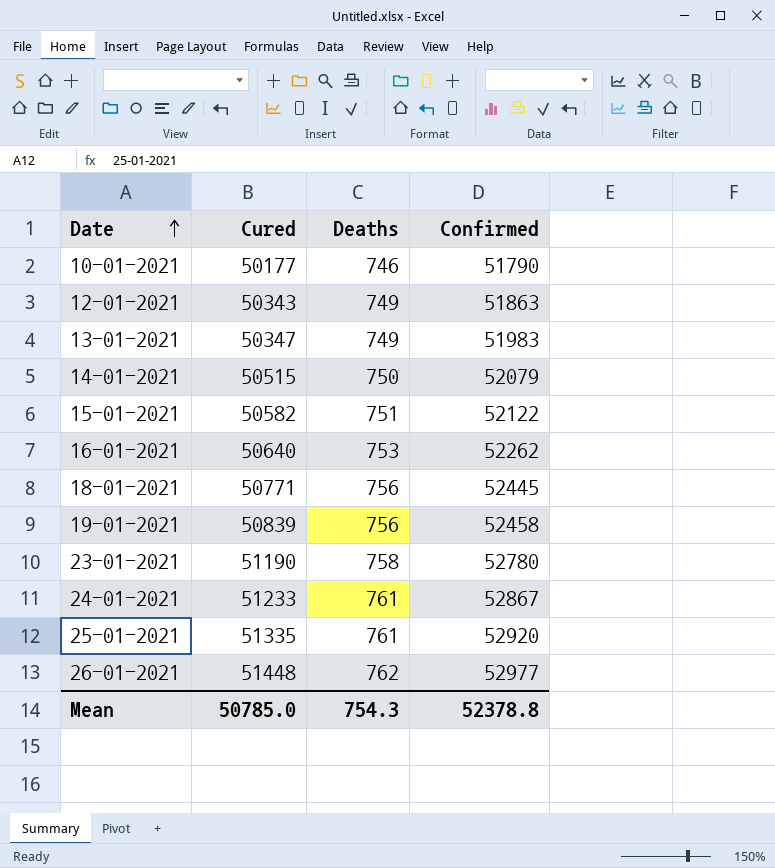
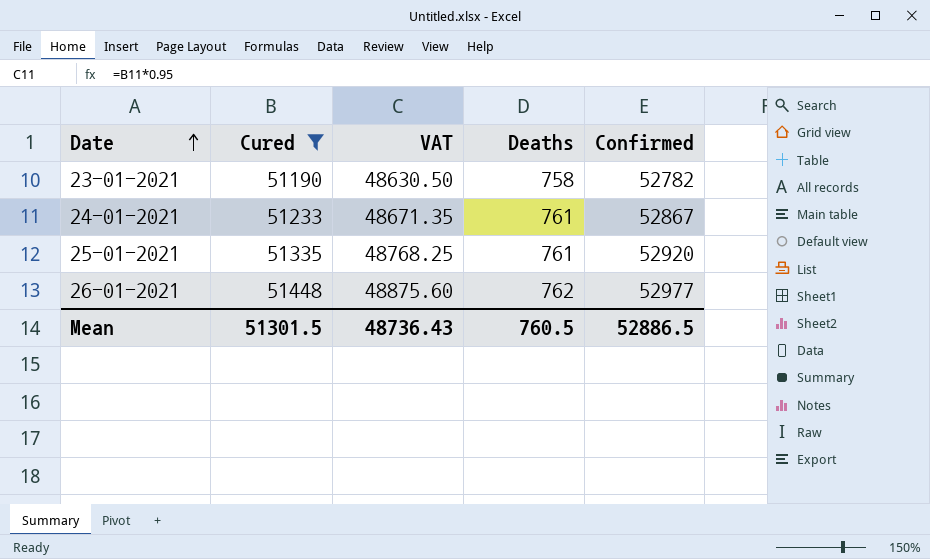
filter: none -> Cured >= 51190
column VAT | formula: none -> [Cured] * 0.95
23-01-2021 | Confirmed: 52780 -> 52782
Mean | Cured: 50785.0 -> 51301.5
Mean | Deaths: 754.3 -> 760.5
Mean | Confirmed: 52378.8 -> 52886.5

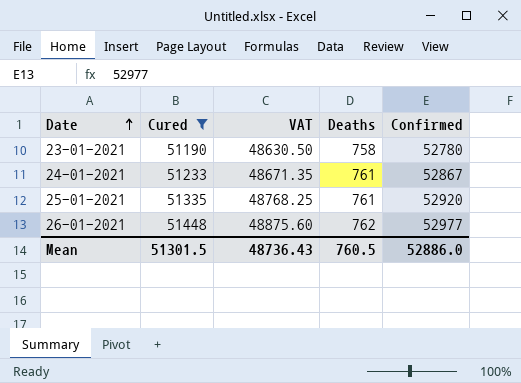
23-01-2021 | Confirmed: 52782 -> 52780
Mean | Confirmed: 52886.5 -> 52886.0

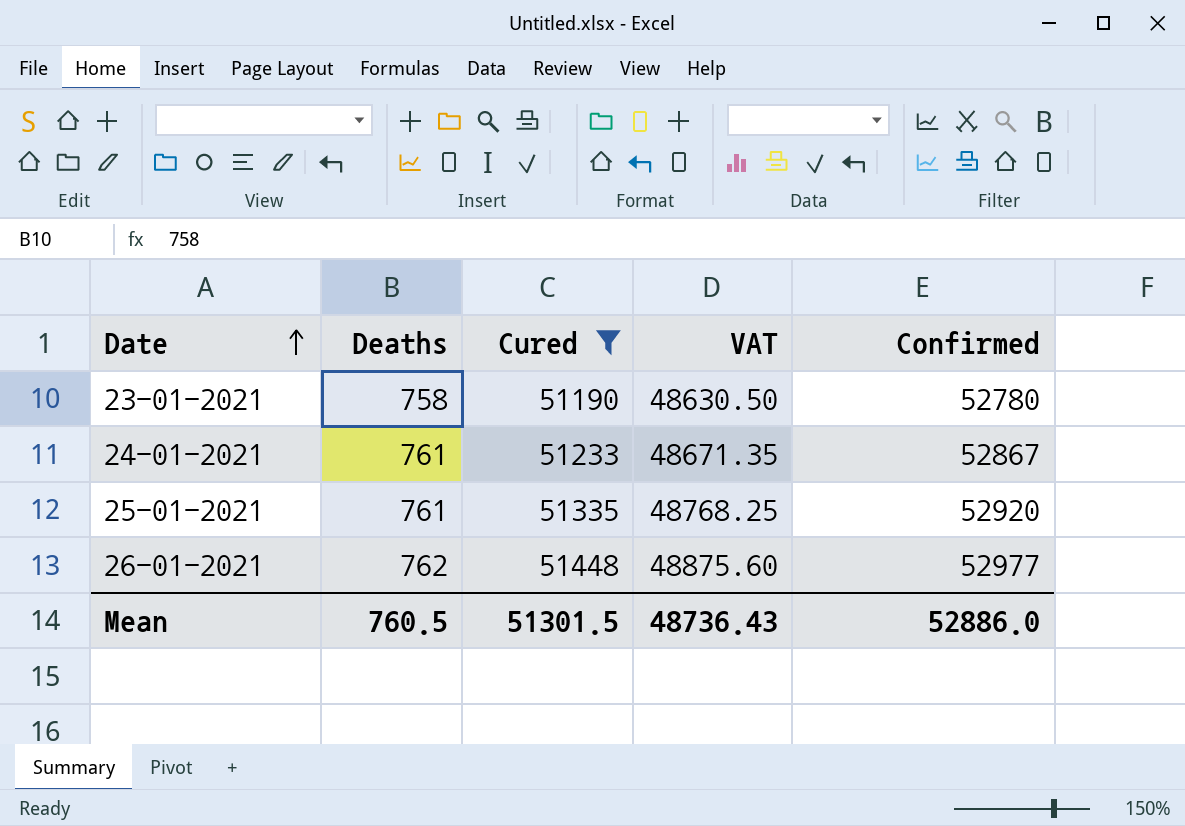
column Deaths | position: 4 -> 2

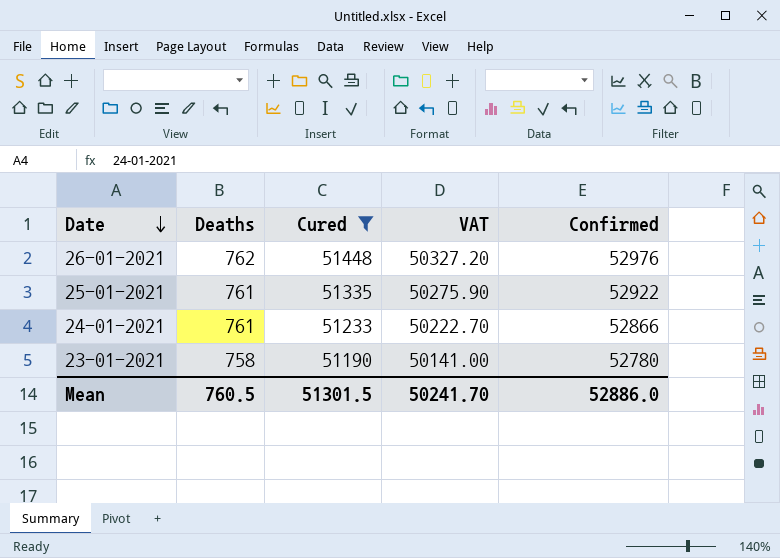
row order: Date ascending -> Date descending
column VAT | formula: [Cured] * 0.95 -> [Confirmed] * 0.95
26-01-2021 | Confirmed: 52977 -> 52976
25-01-2021 | Confirmed: 52920 -> 52922
24-01-2021 | Confirmed: 52867 -> 52866
Mean | VAT: 48736.43 -> 50241.70

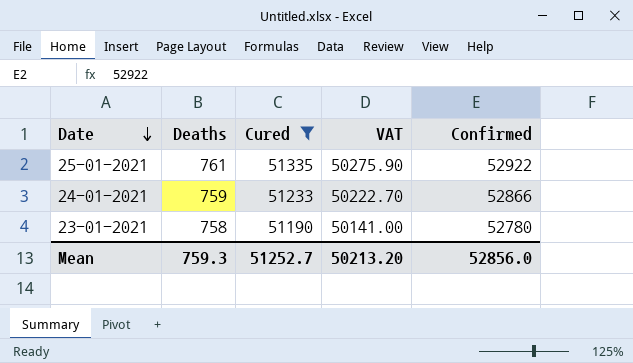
row 26-01-2021: 762 | 51448 | 50327.20 | 52976 -> none
24-01-2021 | Deaths: 761 -> 759
Mean | Deaths: 760.5 -> 759.3
Mean | Cured: 51301.5 -> 51252.7
Mean | VAT: 50241.70 -> 50213.20
Mean | Confirmed: 52886.0 -> 52856.0

